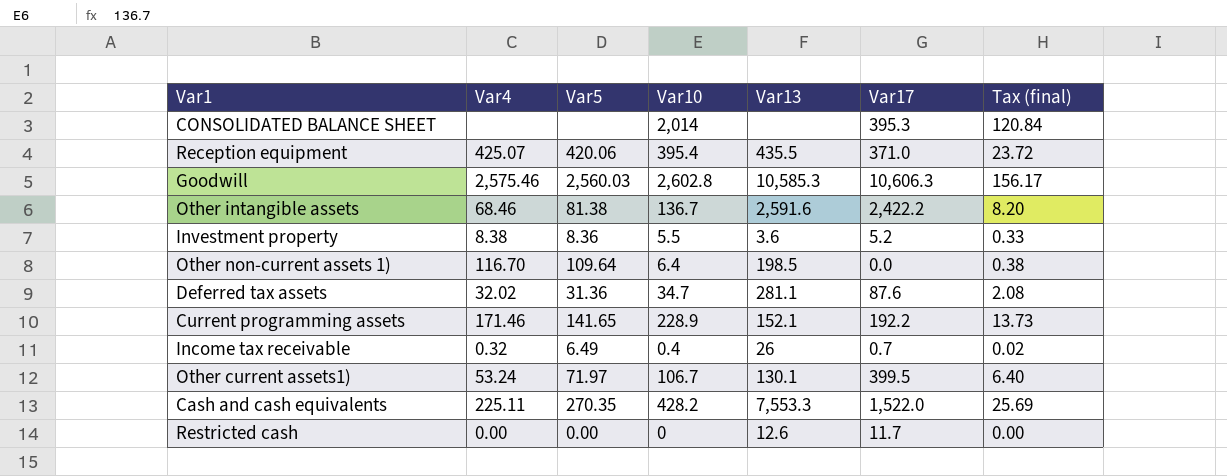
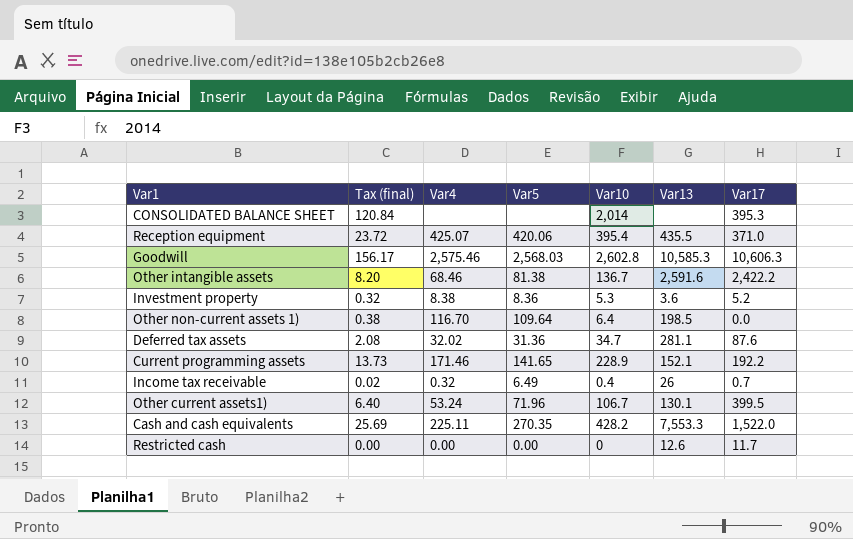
column Tax (final) | position: 7 -> 2
Goodwill | Var5: 2,560.03 -> 2,568.03
Investment property | Tax (final): 0.33 -> 0.32
Investment property | Var10: 5.5 -> 5.3
Other current assets1) | Var5: 71.97 -> 71.96

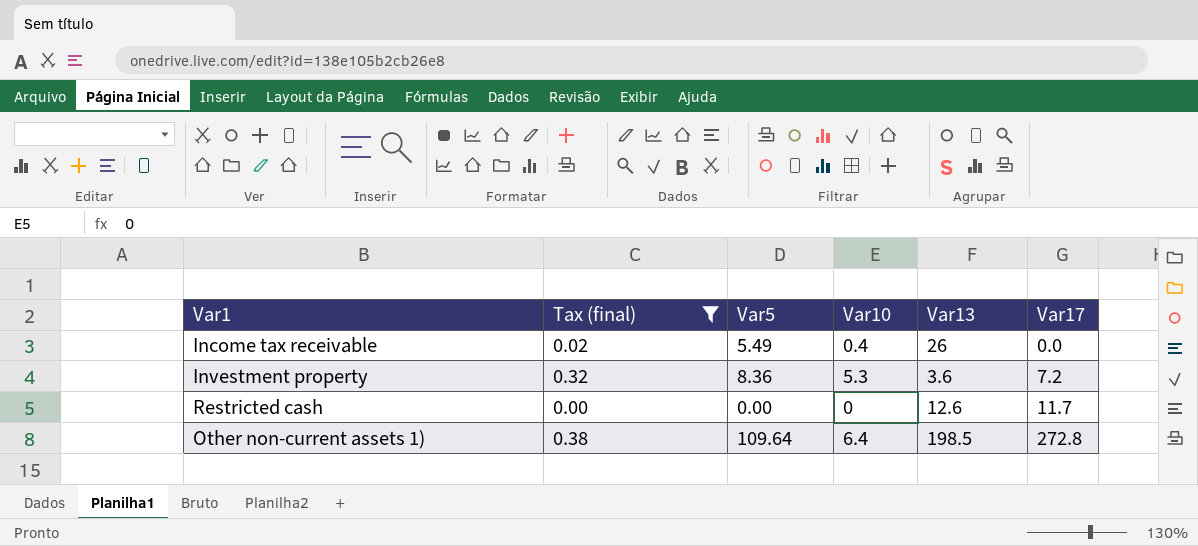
filter: none -> Tax (final) <= 0.38
row order: none -> Var17 ascending
column Var4 | position: 3 -> none
Income tax receivable | Var5: 6.49 -> 5.49
Income tax receivable | Var17: 0.7 -> 0.0
Investment property | Var17: 5.2 -> 7.2
Other non-current assets 1) | Var17: 0.0 -> 272.8

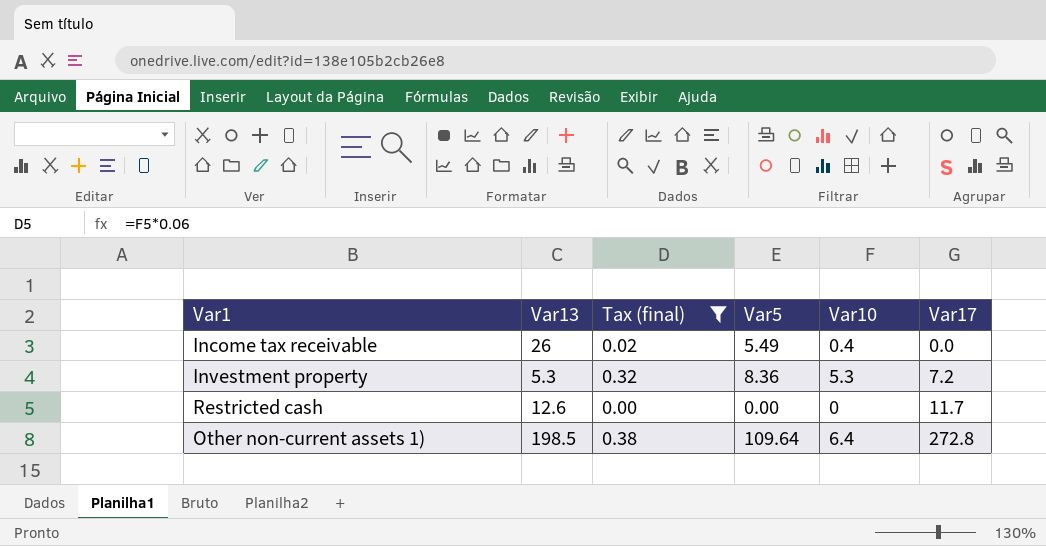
column Var13 | position: 5 -> 2
Investment property | Var13: 3.6 -> 5.3

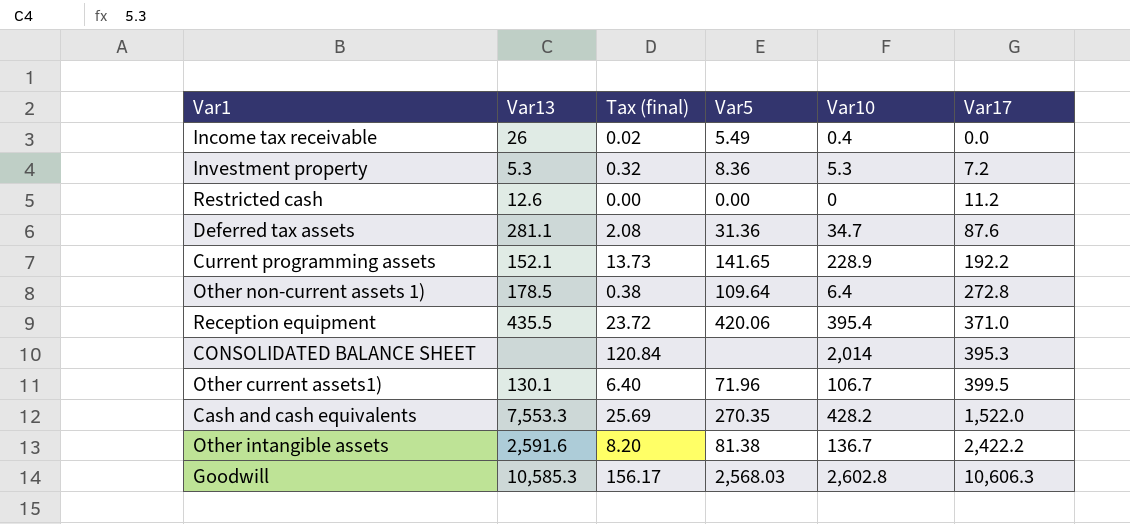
filter: Tax (final) <= 0.38 -> none
Restricted cash | Var17: 11.7 -> 11.2
Other non-current assets 1) | Var13: 198.5 -> 178.5

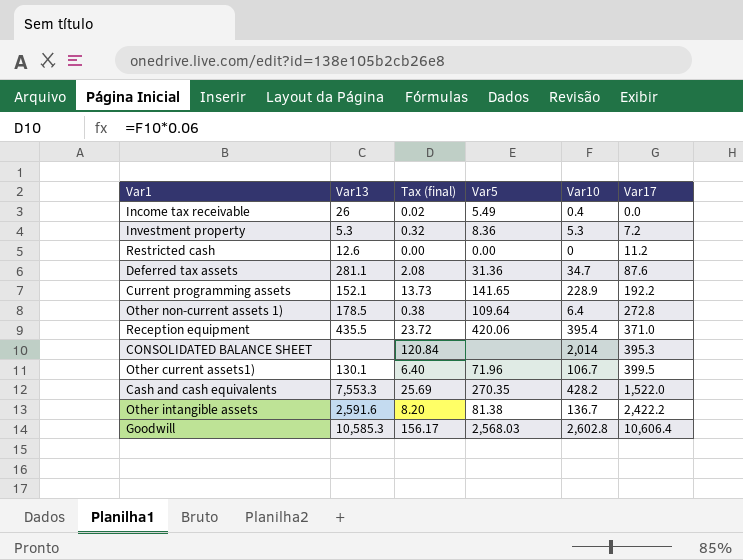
Goodwill | Var17: 10,606.3 -> 10,606.4

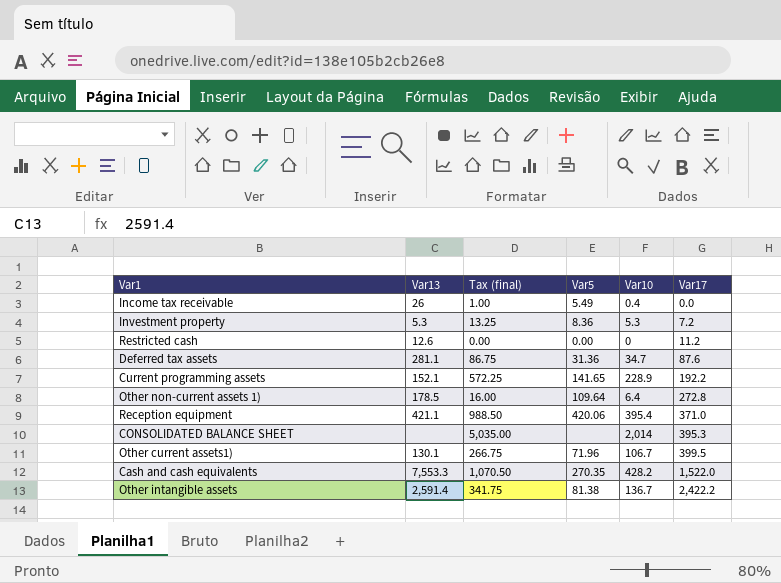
column Tax (final) | formula: [Var10] * 0.06 -> [Var10] * 2.5
row Goodwill: 10,585.3 | 156.17 | 2,568.03 | 2,602.8 | 10,606.4 -> none
Reception equipment | Var13: 435.5 -> 421.1
Other intangible assets | Var13: 2,591.6 -> 2,591.4

